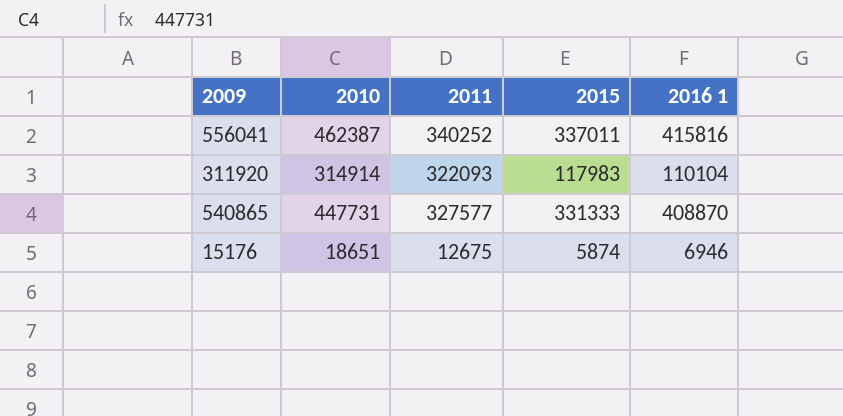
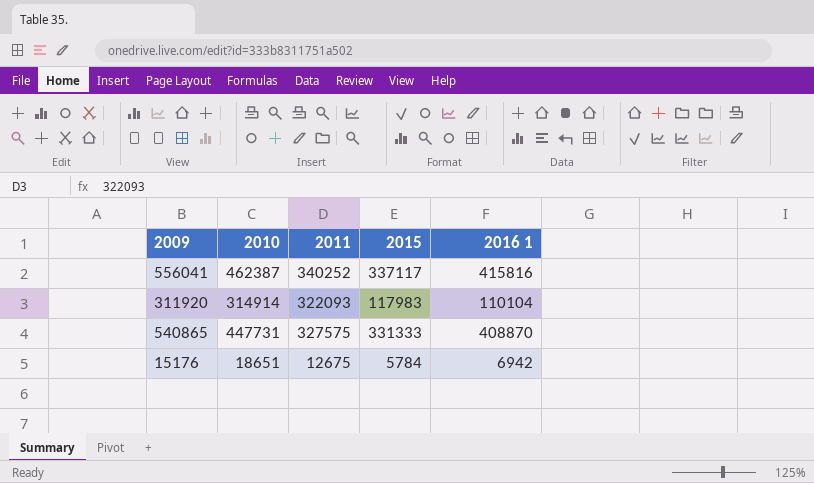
556041 | 2015: 337011 -> 337117
540865 | 2011: 327577 -> 327575
15176 | 2015: 5874 -> 5784
15176 | 2016 1: 6946 -> 6942

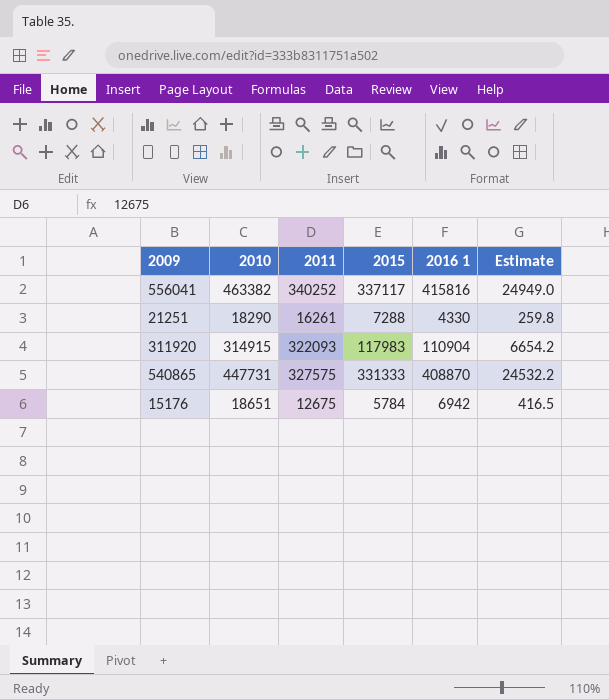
column Estimate | formula: none -> [2016 1] * 0.06
556041 | 2010: 462387 -> 463382
row 21251: none -> 18290 | 16261 | 7288 | 4330 | 259.8
311920 | 2010: 314914 -> 314915
311920 | 2016 1: 110104 -> 110904

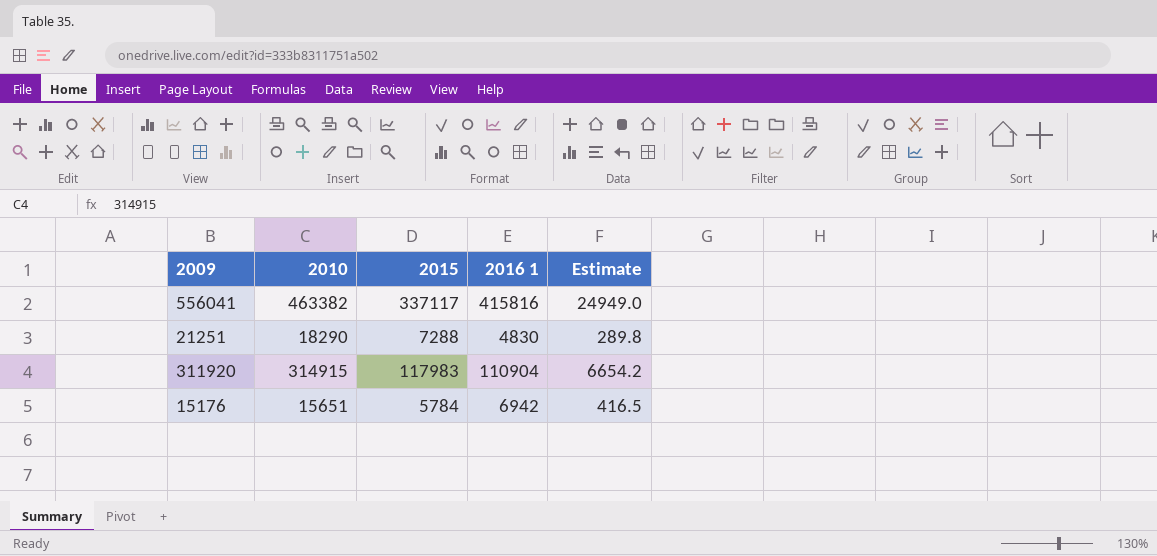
column 2011 | position: 3 -> none
row 540865: 447731 | 327575 | 331333 | 408870 | 24532.2 -> none
21251 | 2016 1: 4330 -> 4830
21251 | Estimate: 259.8 -> 289.8
15176 | 2010: 18651 -> 15651

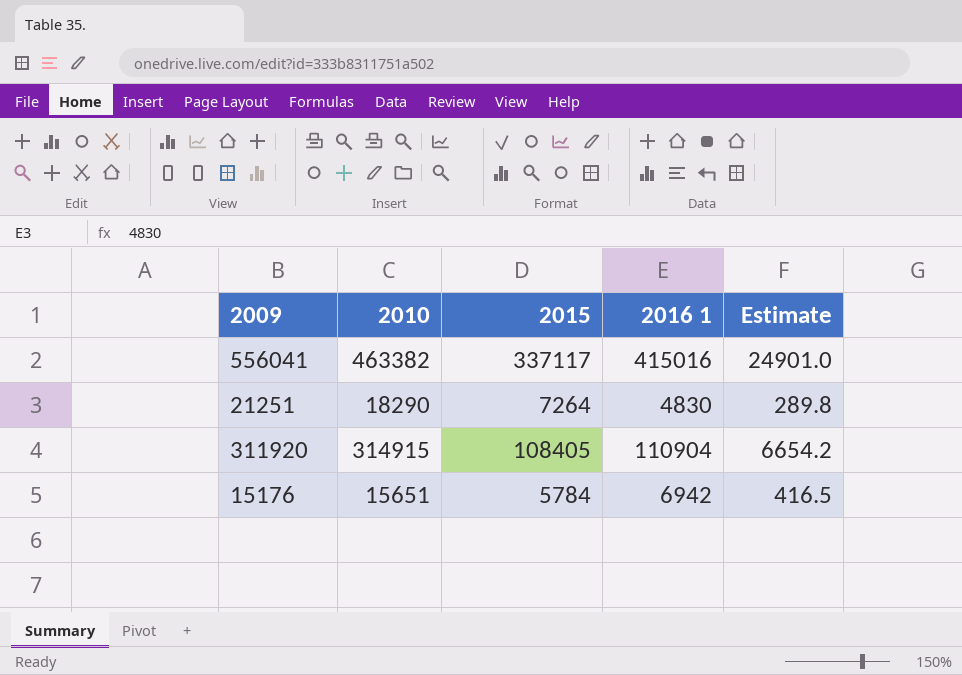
556041 | 2016 1: 415816 -> 415016
556041 | Estimate: 24949.0 -> 24901.0
21251 | 2015: 7288 -> 7264
311920 | 2015: 117983 -> 108405

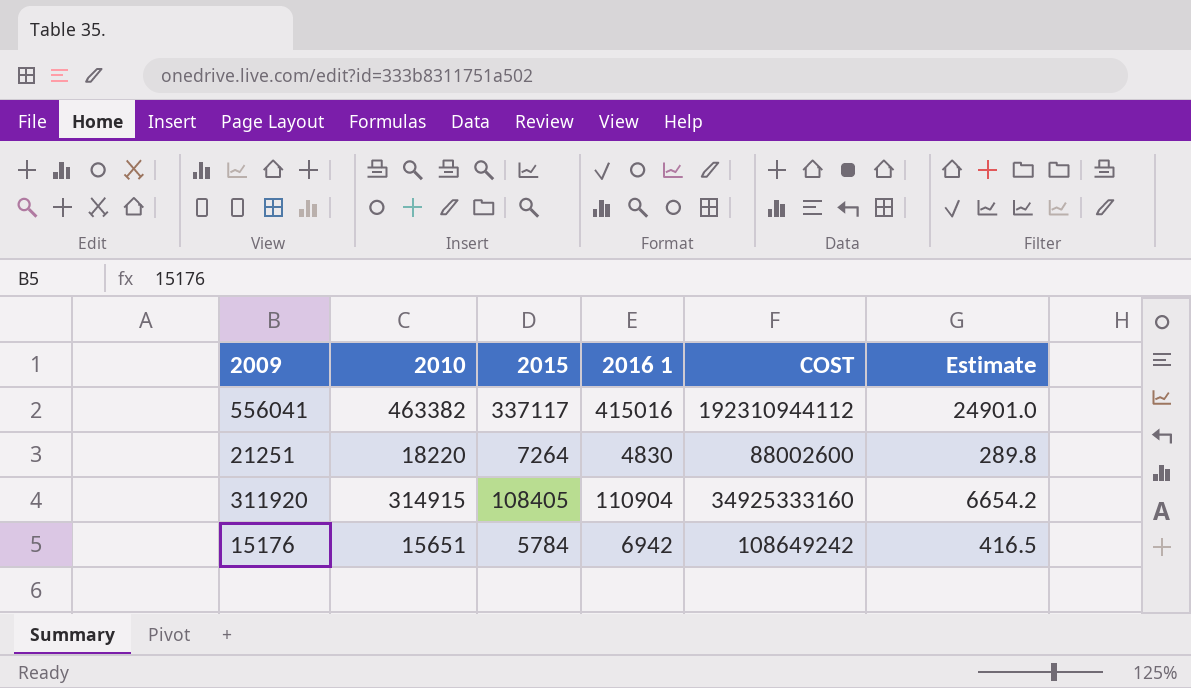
column COST | formula: none -> [2010] * [2016 1]
21251 | 2010: 18290 -> 18220

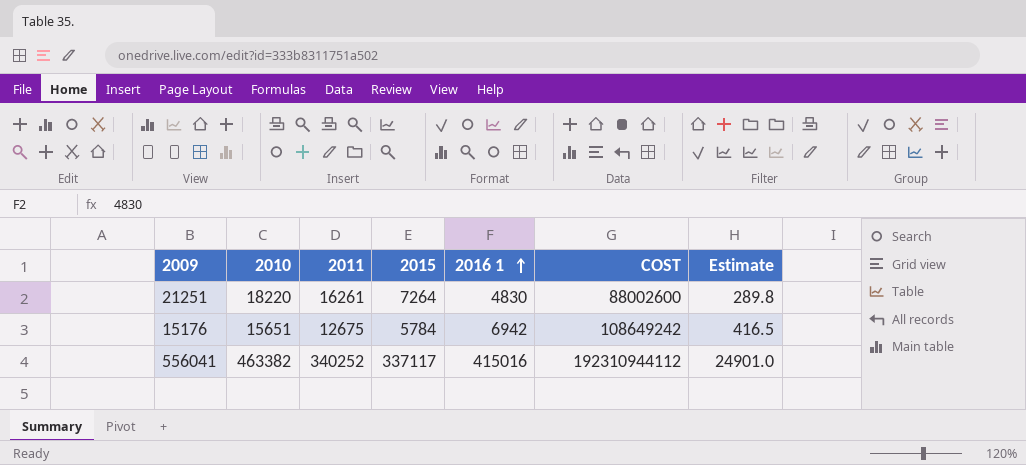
row order: none -> 2016 1 ascending
column 2011 | position: none -> 3
row 311920: 314915 | 108405 | 110904 | 34925333160 | 6654.2 -> none

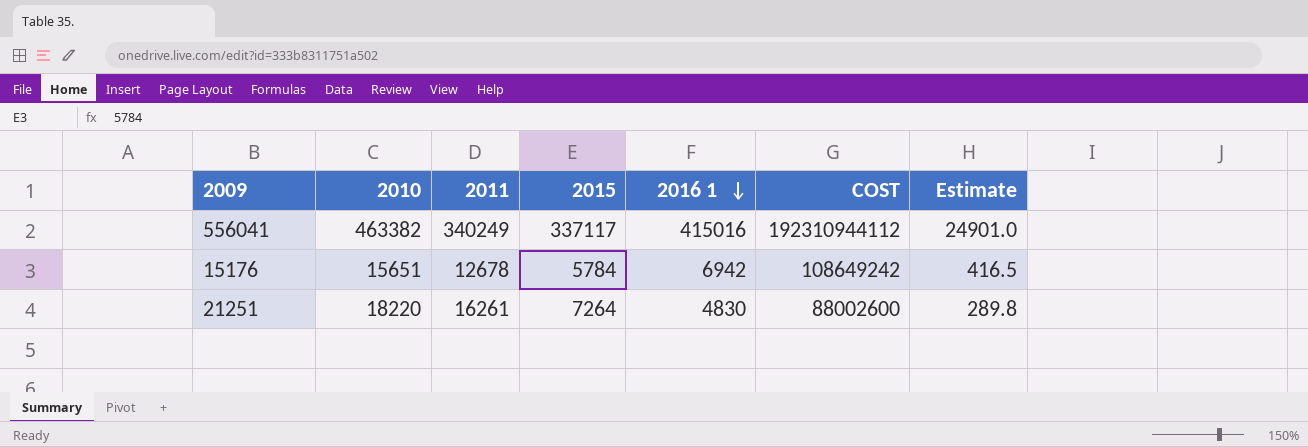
row order: 2016 1 ascending -> 2016 1 descending
556041 | 2011: 340252 -> 340249
15176 | 2011: 12675 -> 12678

